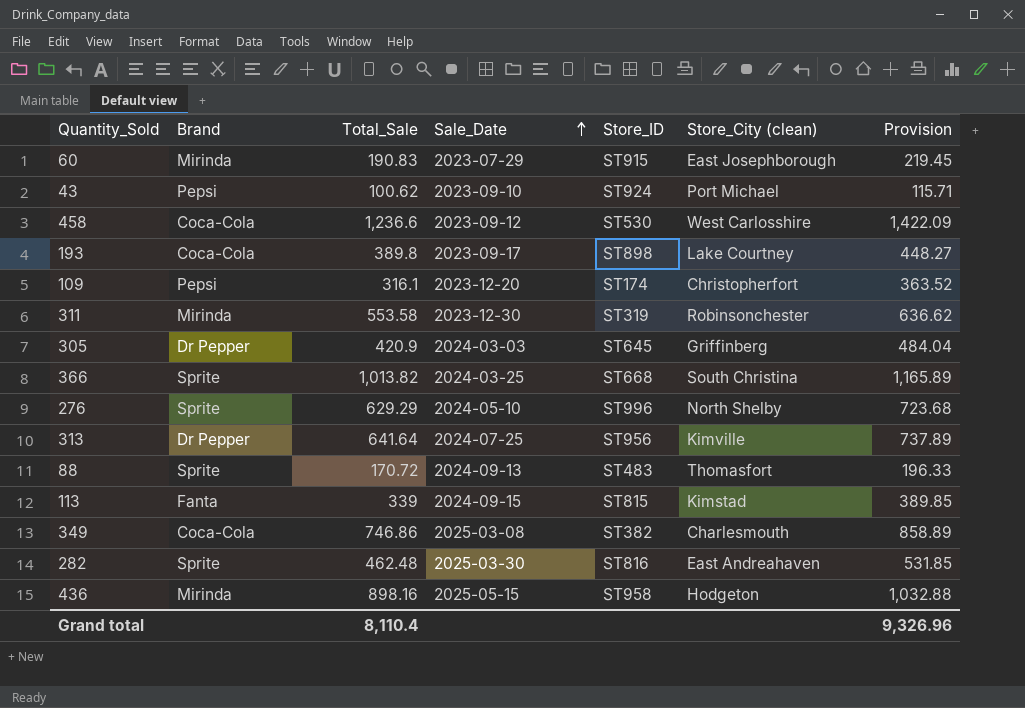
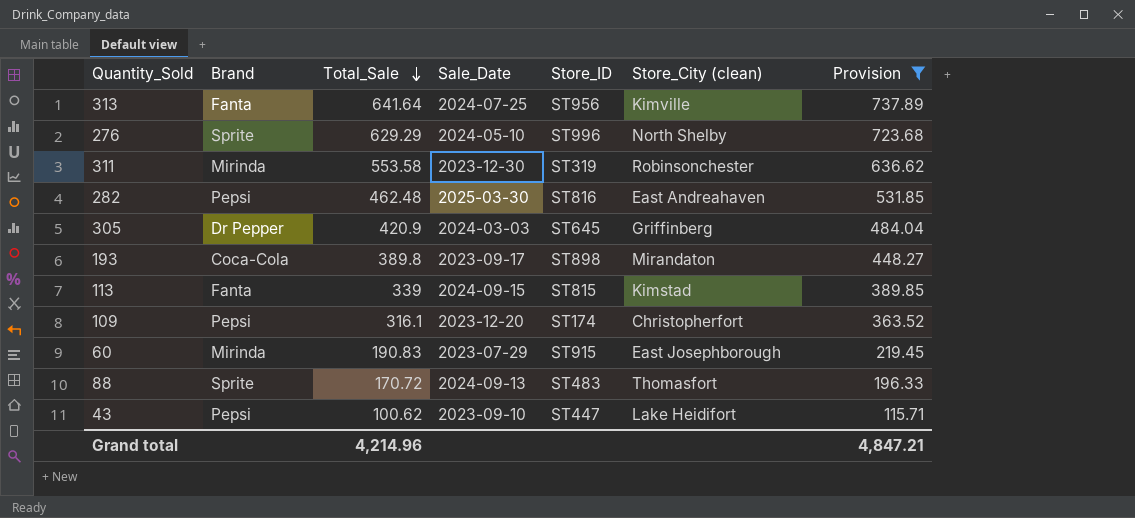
filter: none -> Provision <= 737.89
row order: Sale_Date ascending -> Total_Sale descending
313 | Brand: Dr Pepper -> Fanta
282 | Brand: Sprite -> Pepsi
193 | Store_City (clean): Lake Courtney -> Mirandaton
43 | Store_ID: ST924 -> ST447
43 | Store_City (clean): Port Michael -> Lake Heidifort
Grand total | Total_Sale: 8,110.4 -> 4,214.96
Grand total | Provision: 9,326.96 -> 4,847.21

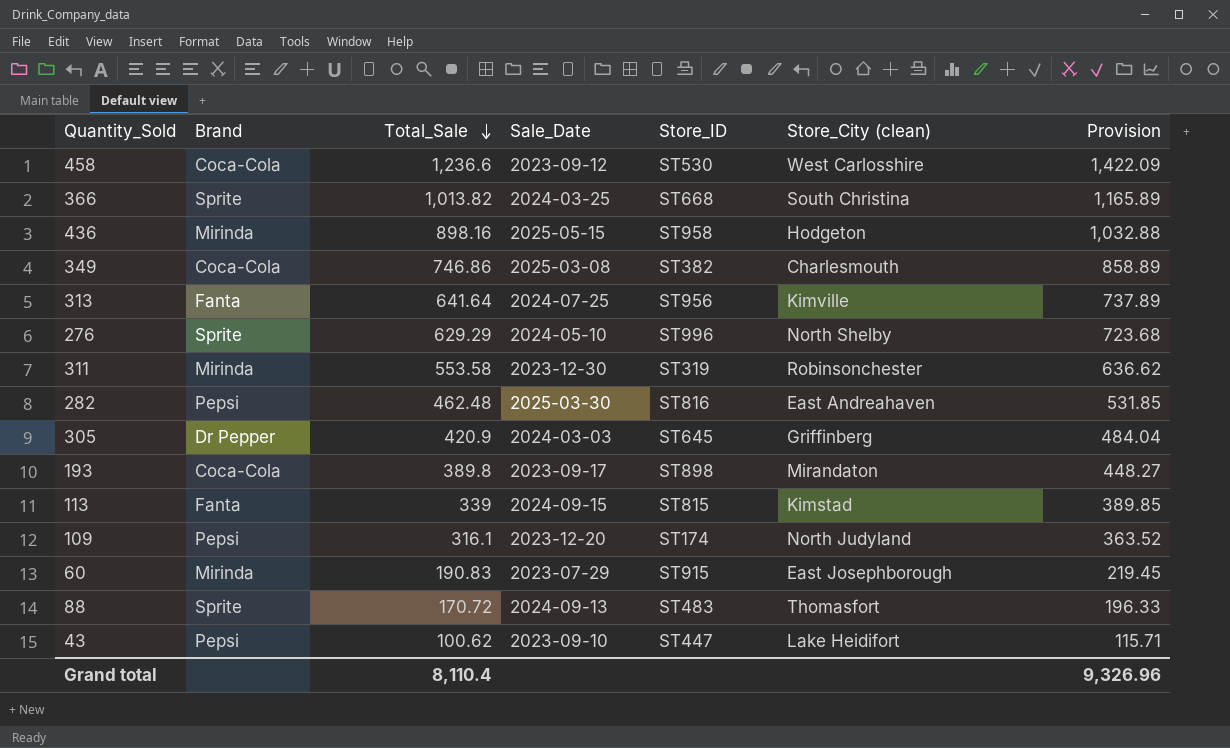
filter: Provision <= 737.89 -> none
109 | Store_City (clean): Christopherfort -> North Judyland
Grand total | Total_Sale: 4,214.96 -> 8,110.4
Grand total | Provision: 4,847.21 -> 9,326.96

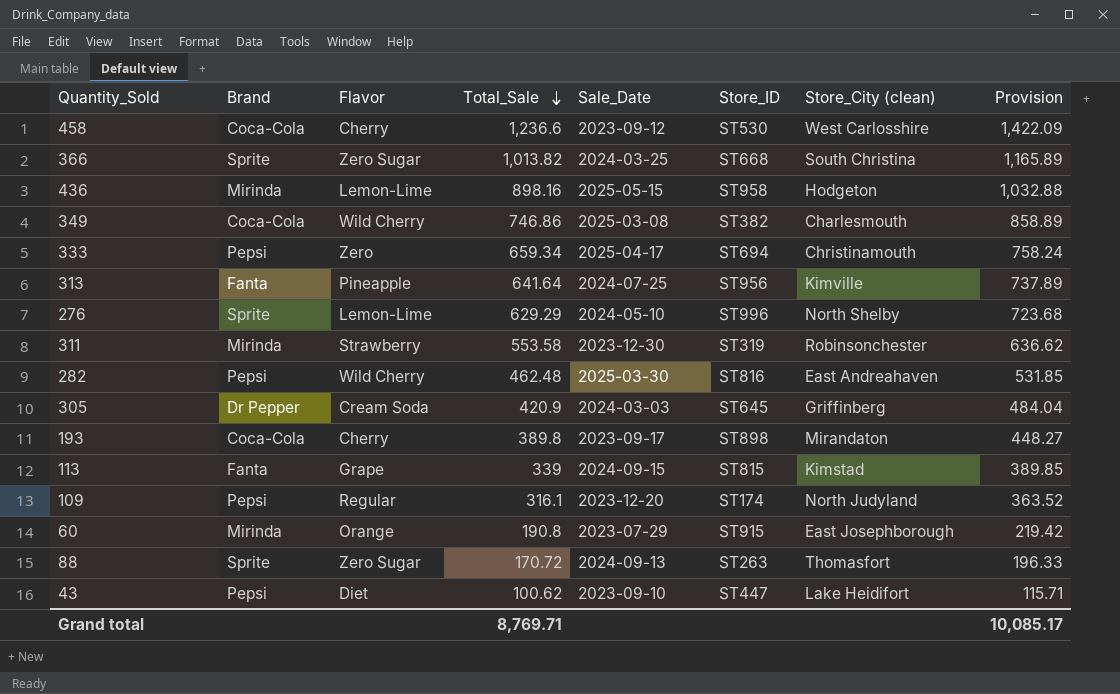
column Flavor | position: none -> 3
row 333: none -> Pepsi | Zero | 659.34 | 2025-04-17 | ST694 | Christinamouth | 758.24
60 | Total_Sale: 190.83 -> 190.8
60 | Provision: 219.45 -> 219.42
88 | Store_ID: ST483 -> ST263
Grand total | Total_Sale: 8,110.4 -> 8,769.71
Grand total | Provision: 9,326.96 -> 10,085.17

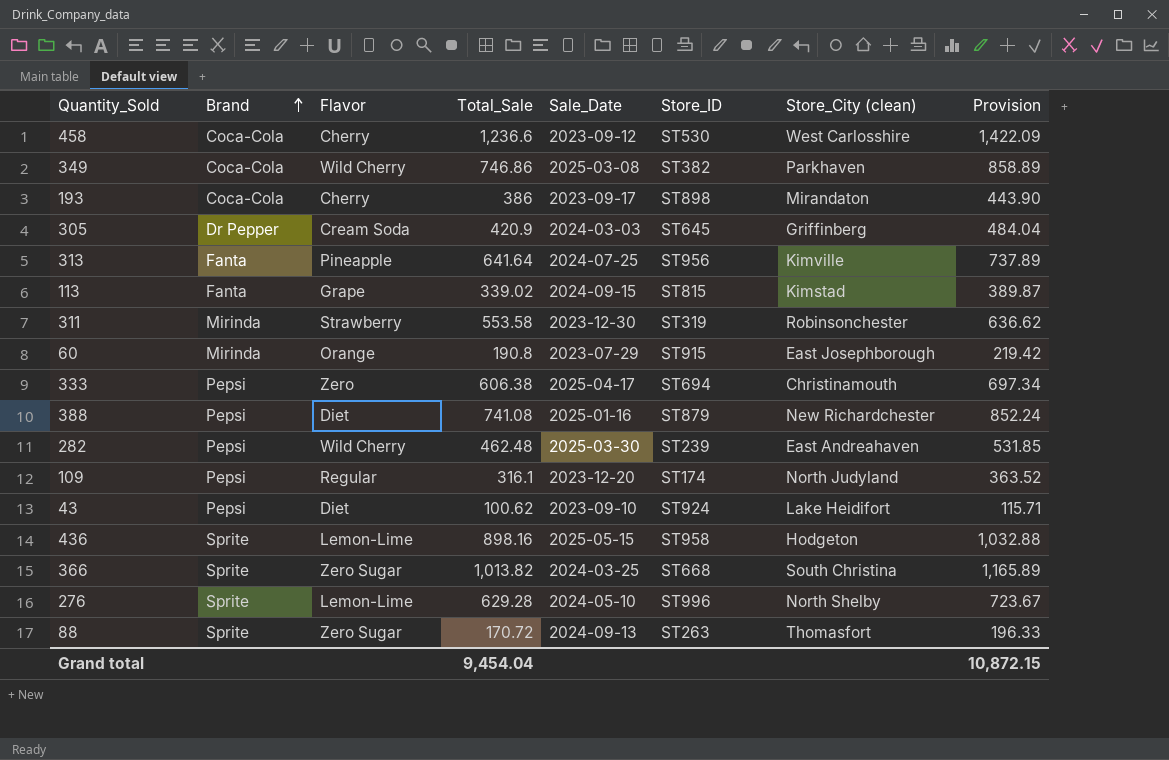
row order: Total_Sale descending -> Brand ascending
349 | Store_City (clean): Charlesmouth -> Parkhaven
193 | Total_Sale: 389.8 -> 386
193 | Provision: 448.27 -> 443.90
113 | Total_Sale: 339 -> 339.02
113 | Provision: 389.85 -> 389.87
333 | Total_Sale: 659.34 -> 606.38
333 | Provision: 758.24 -> 697.34
row 388: none -> Pepsi | Diet | 741.08 | 2025-01-16 | ST879 | New Richardchester | 852.24
282 | Store_ID: ST816 -> ST239
43 | Store_ID: ST447 -> ST924
436 | Brand: Mirinda -> Sprite
276 | Total_Sale: 629.29 -> 629.28
276 | Provision: 723.68 -> 723.67
Grand total | Total_Sale: 8,769.71 -> 9,454.04
Grand total | Provision: 10,085.17 -> 10,872.15

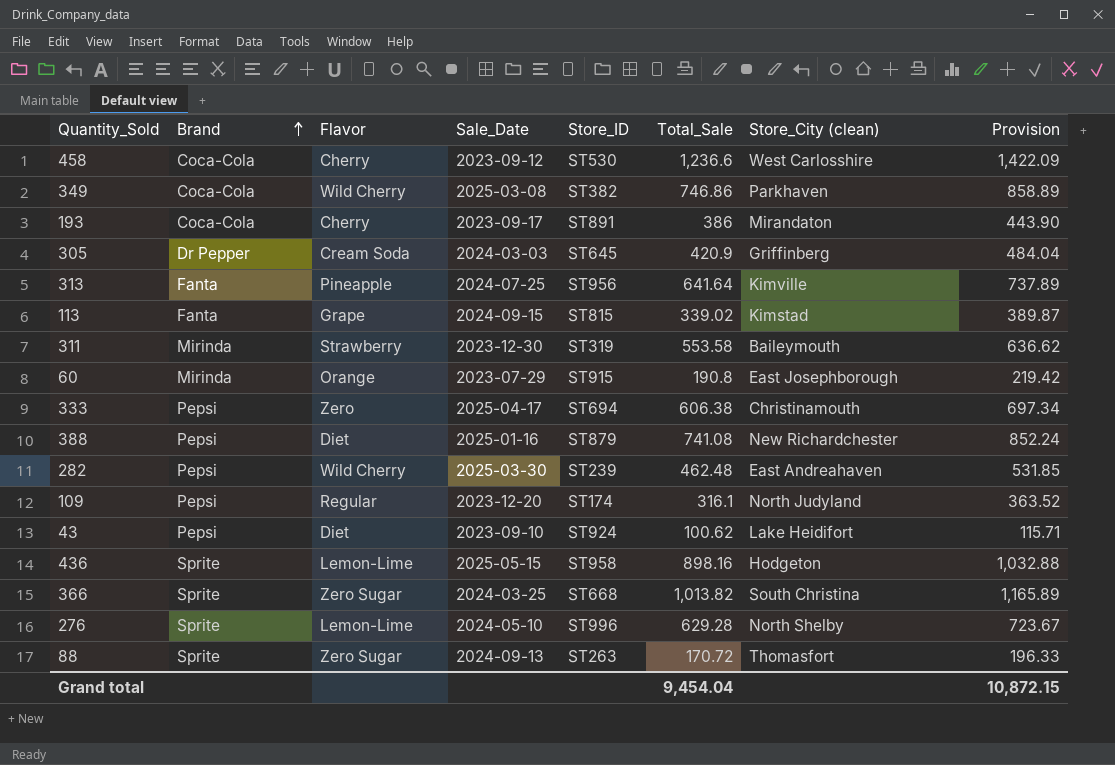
column Total_Sale | position: 4 -> 6
193 | Store_ID: ST898 -> ST891
311 | Store_City (clean): Robinsonchester -> Baileymouth

